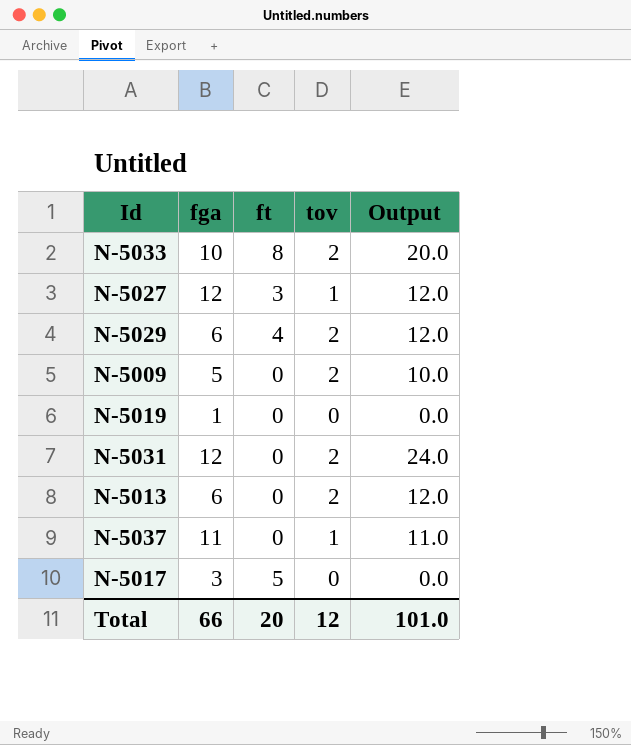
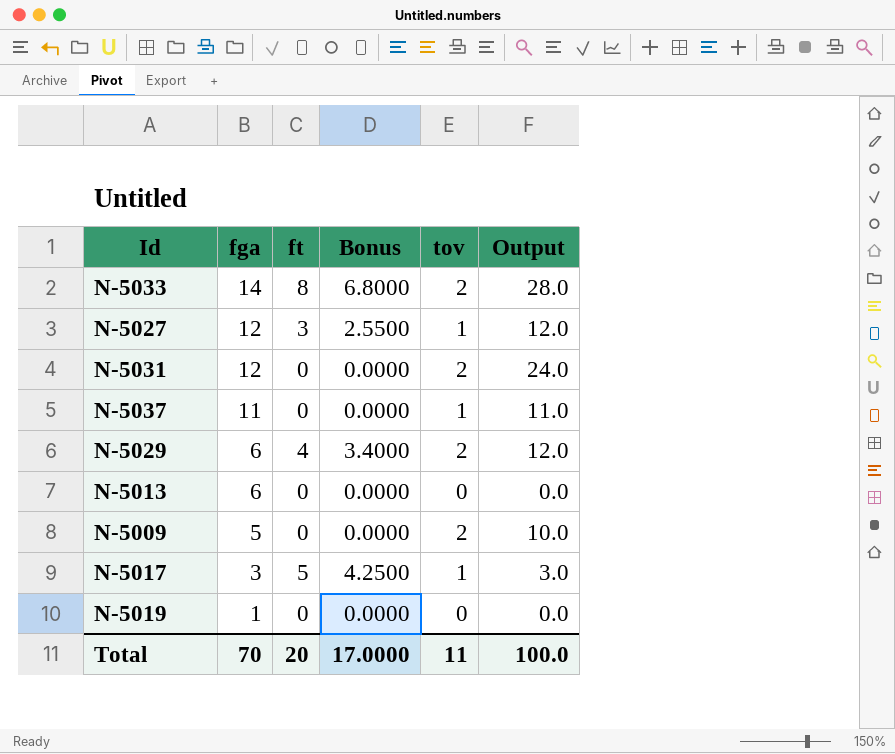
row order: none -> fga descending
column Bonus | formula: none -> [ft] * 0.85
N-5033 | fga: 10 -> 14
N-5033 | Output: 20.0 -> 28.0
N-5013 | tov: 2 -> 0
N-5013 | Output: 12.0 -> 0.0
N-5017 | tov: 0 -> 1
N-5017 | Output: 0.0 -> 3.0
Total | fga: 66 -> 70
Total | tov: 12 -> 11
Total | Output: 101.0 -> 100.0

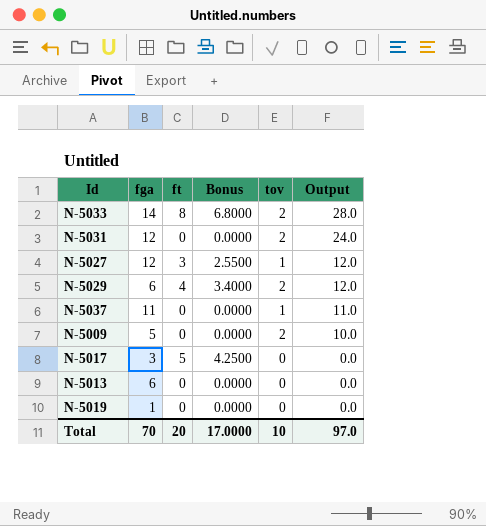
row order: fga descending -> Output descending
N-5017 | tov: 1 -> 0
N-5017 | Output: 3.0 -> 0.0
Total | tov: 11 -> 10
Total | Output: 100.0 -> 97.0

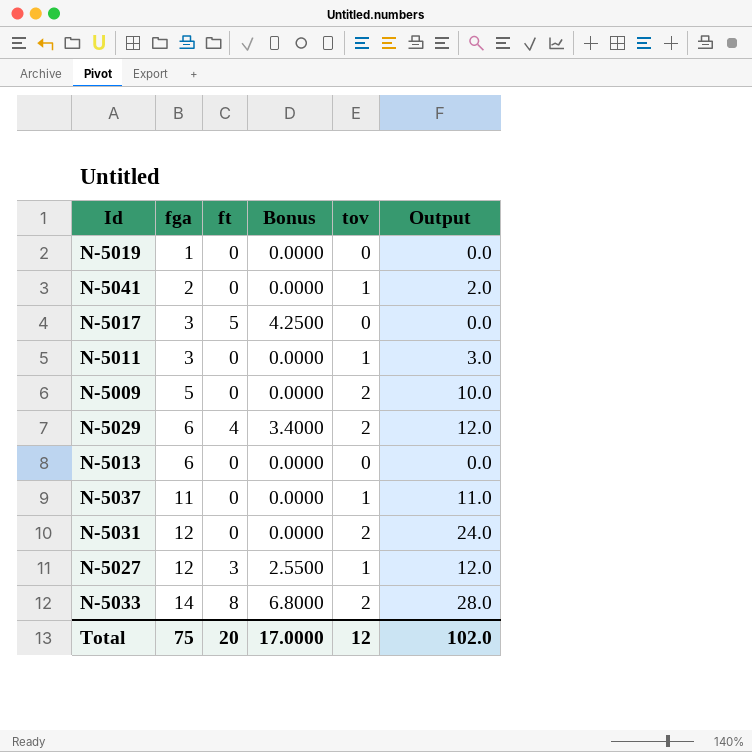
row order: Output descending -> fga ascending
row N-5041: none -> 2 | 0 | 0.0000 | 1 | 2.0
row N-5011: none -> 3 | 0 | 0.0000 | 1 | 3.0
Total | fga: 70 -> 75
Total | tov: 10 -> 12
Total | Output: 97.0 -> 102.0

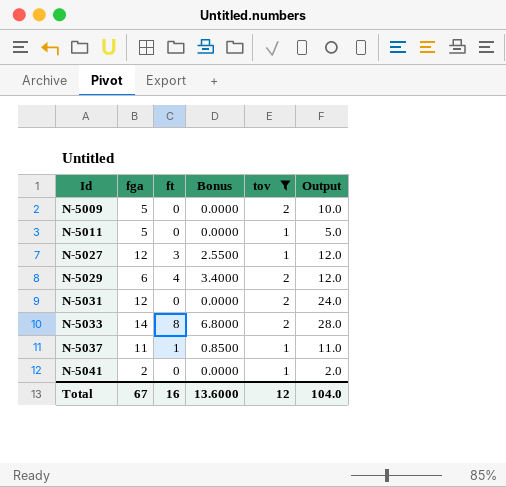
filter: none -> tov != 0
row order: fga ascending -> Id ascending
N-5011 | fga: 3 -> 5
N-5011 | Output: 3.0 -> 5.0
N-5037 | ft: 0 -> 1
N-5037 | Bonus: 0.0000 -> 0.8500
Total | fga: 75 -> 67
Total | ft: 20 -> 16
Total | Bonus: 17.0000 -> 13.6000
Total | Output: 102.0 -> 104.0

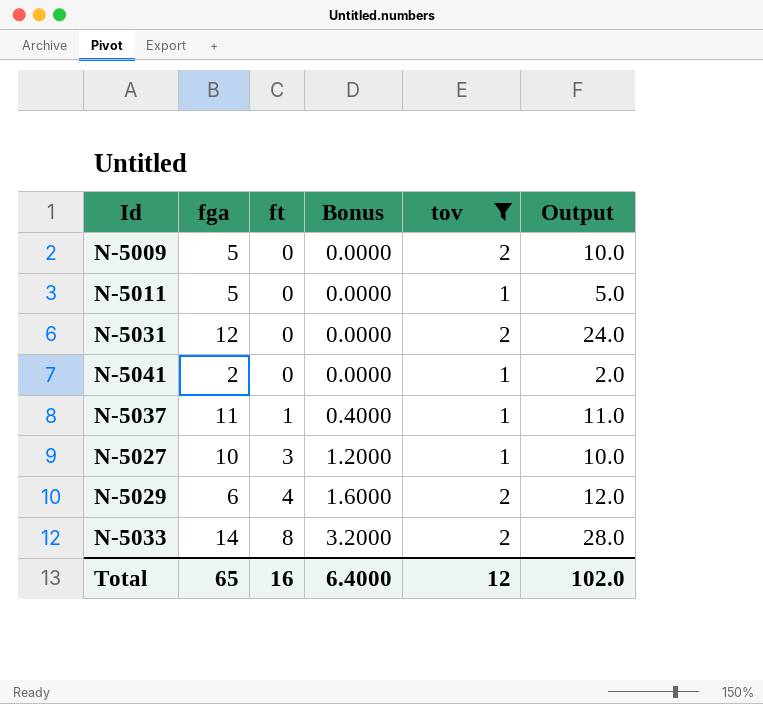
row order: Id ascending -> ft ascending
column Bonus | formula: [ft] * 0.85 -> [ft] * 0.4
N-5027 | fga: 12 -> 10
N-5027 | Output: 12.0 -> 10.0
Total | fga: 67 -> 65
Total | Bonus: 13.6000 -> 6.4000
Total | Output: 104.0 -> 102.0

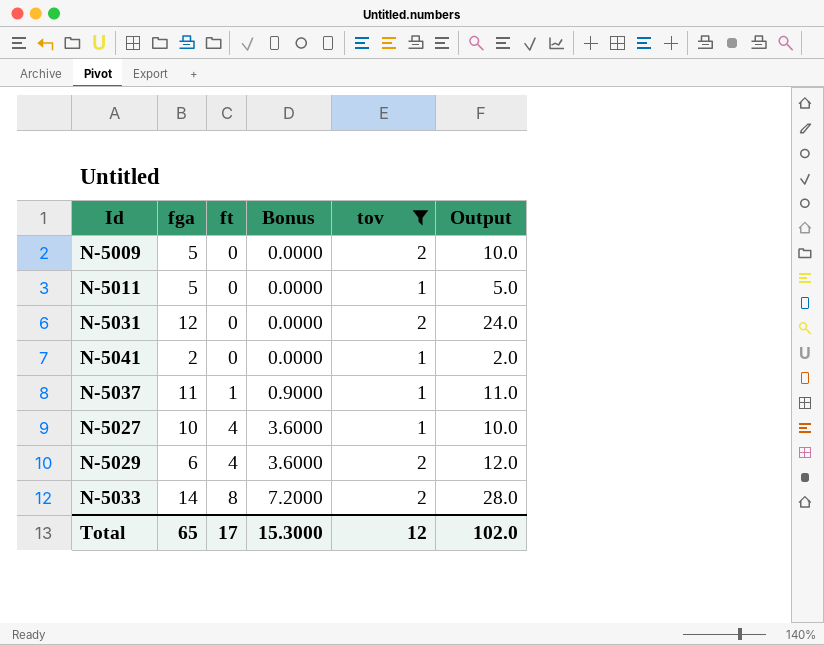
column Bonus | formula: [ft] * 0.4 -> [ft] * 0.9
N-5027 | ft: 3 -> 4
Total | ft: 16 -> 17
Total | Bonus: 6.4000 -> 15.3000

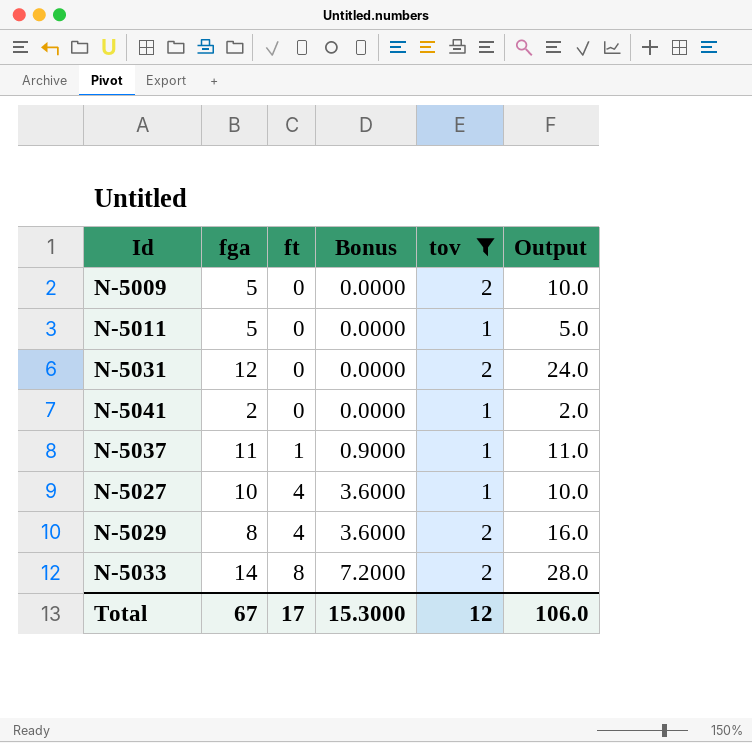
N-5029 | fga: 6 -> 8
N-5029 | Output: 12.0 -> 16.0
Total | fga: 65 -> 67
Total | Output: 102.0 -> 106.0

